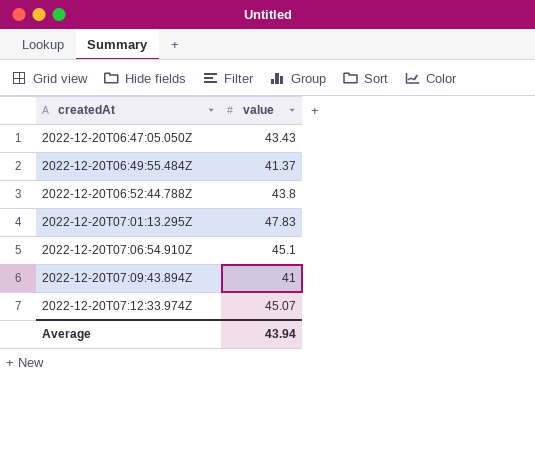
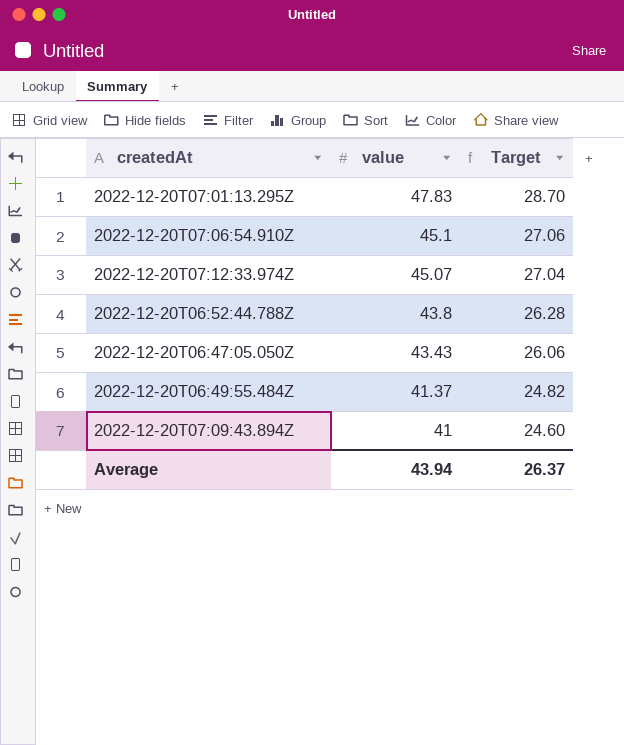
row order: createdAt ascending -> value descending
column Target | formula: none -> [value] * 0.6

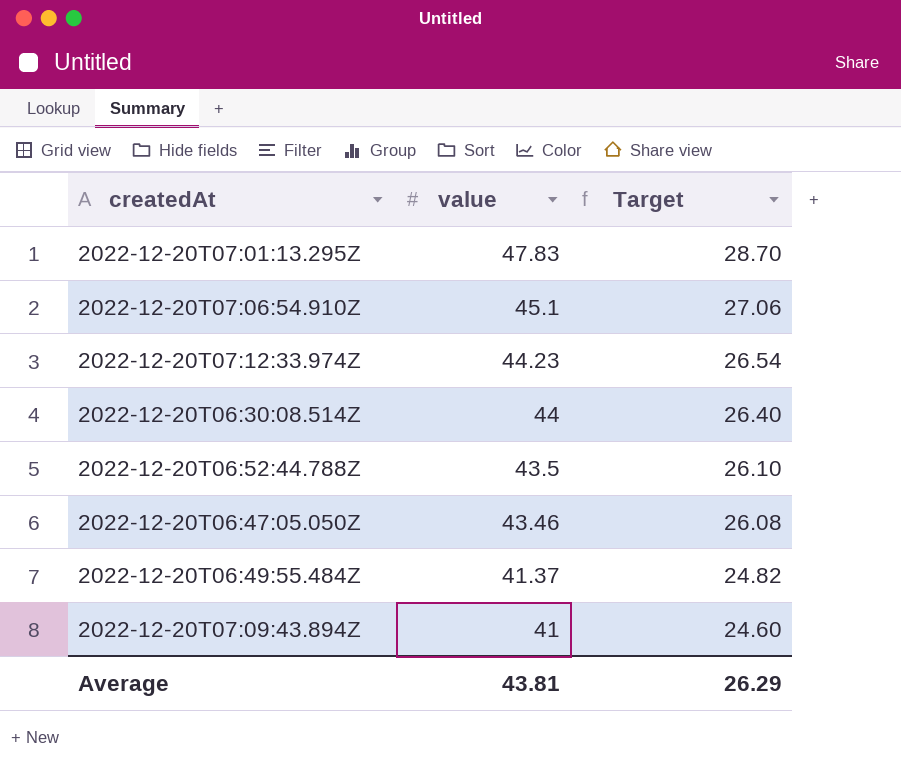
2022-12-20T07:12:33.974Z | value: 45.07 -> 44.23
2022-12-20T07:12:33.974Z | Target: 27.04 -> 26.54
row 2022-12-20T06:30:08.514Z: none -> 44 | 26.40
2022-12-20T06:52:44.788Z | value: 43.8 -> 43.5
2022-12-20T06:52:44.788Z | Target: 26.28 -> 26.10
2022-12-20T06:47:05.050Z | value: 43.43 -> 43.46
2022-12-20T06:47:05.050Z | Target: 26.06 -> 26.08
Average | value: 43.94 -> 43.81
Average | Target: 26.37 -> 26.29

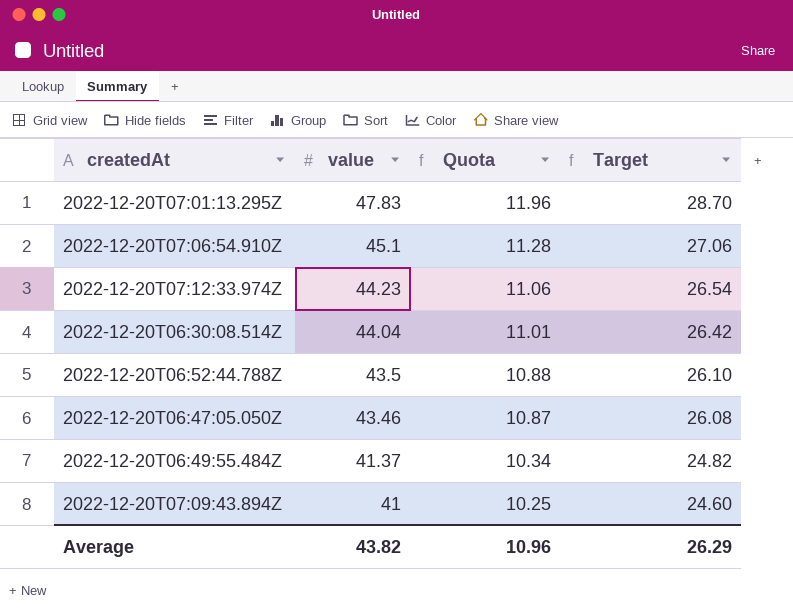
column Quota | formula: none -> [value] * 0.25
2022-12-20T06:30:08.514Z | value: 44 -> 44.04
2022-12-20T06:30:08.514Z | Target: 26.40 -> 26.42
Average | value: 43.81 -> 43.82

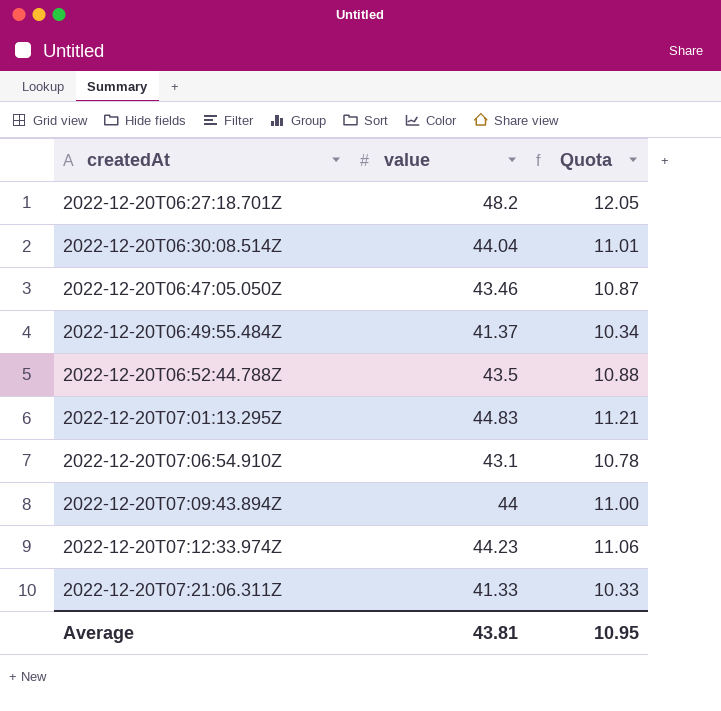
row order: value descending -> createdAt ascending
column Target | formula: [value] * 0.6 -> none
row 2022-12-20T06:27:18.701Z: none -> 48.2 | 12.05
2022-12-20T07:01:13.295Z | value: 47.83 -> 44.83
2022-12-20T07:01:13.295Z | Quota: 11.96 -> 11.21
2022-12-20T07:06:54.910Z | value: 45.1 -> 43.1
2022-12-20T07:06:54.910Z | Quota: 11.28 -> 10.78
2022-12-20T07:09:43.894Z | value: 41 -> 44
2022-12-20T07:09:43.894Z | Quota: 10.25 -> 11.00
row 2022-12-20T07:21:06.311Z: none -> 41.33 | 10.33
Average | value: 43.82 -> 43.81
Average | Quota: 10.96 -> 10.95

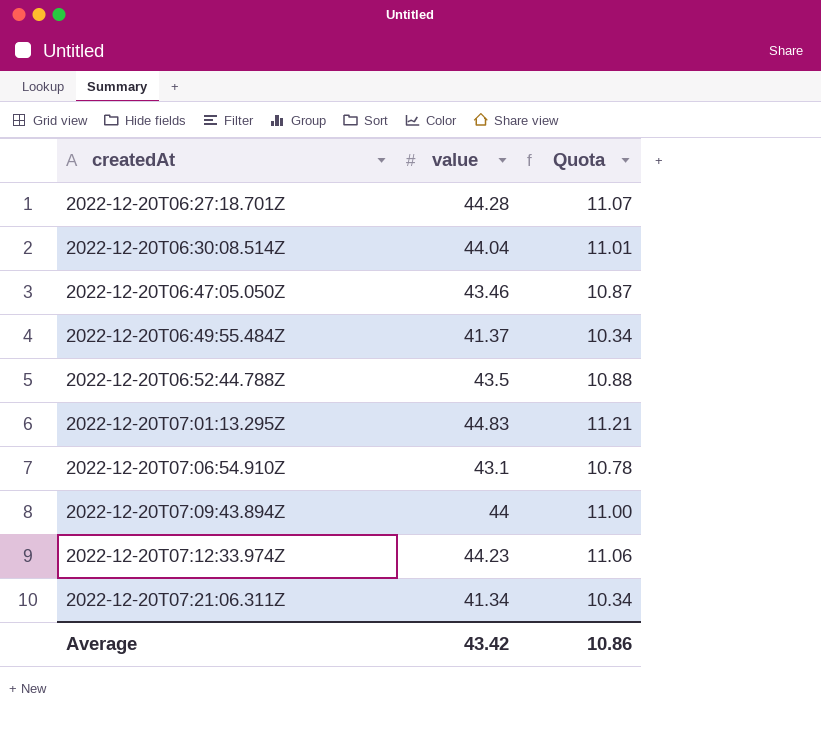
2022-12-20T06:27:18.701Z | value: 48.2 -> 44.28
2022-12-20T06:27:18.701Z | Quota: 12.05 -> 11.07
2022-12-20T07:21:06.311Z | value: 41.33 -> 41.34
2022-12-20T07:21:06.311Z | Quota: 10.33 -> 10.34
Average | value: 43.81 -> 43.42
Average | Quota: 10.95 -> 10.86

